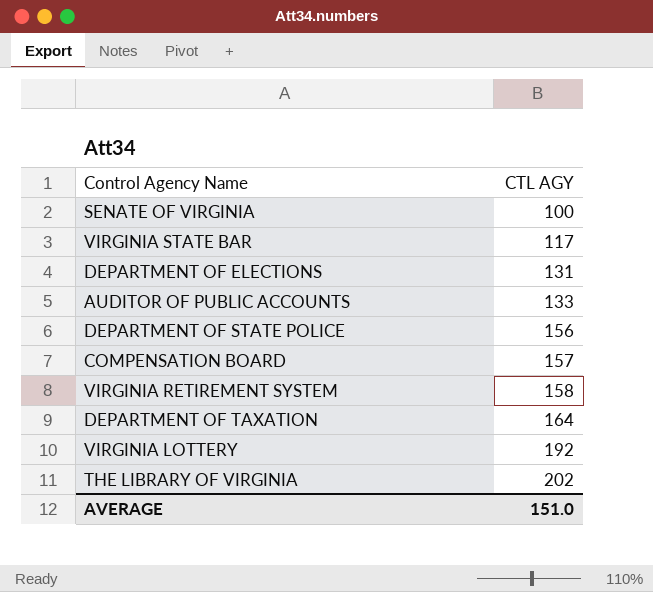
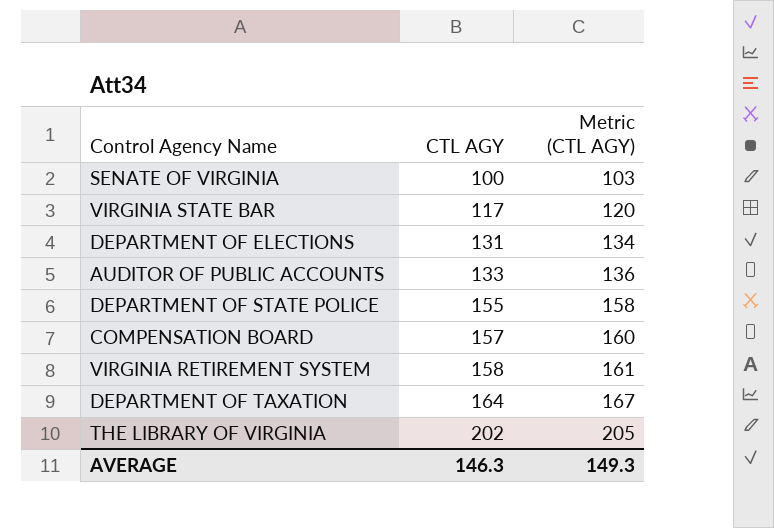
column Metric (CTL AGY) | formula: none -> [CTL AGY] + 3
row VIRGINIA LOTTERY: 192 -> none
DEPARTMENT OF STATE POLICE | CTL AGY: 156 -> 155
AVERAGE | CTL AGY: 151.0 -> 146.3

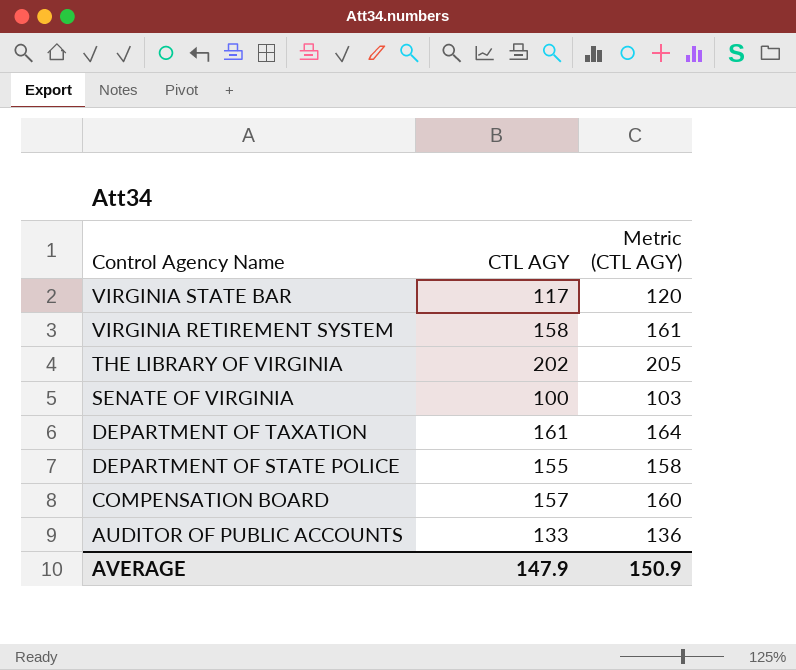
row order: CTL AGY ascending -> Control Agency Name descending
row DEPARTMENT OF ELECTIONS: 131 | 134 -> none
DEPARTMENT OF TAXATION | CTL AGY: 164 -> 161
DEPARTMENT OF TAXATION | Metric (CTL AGY): 167 -> 164
AVERAGE | CTL AGY: 146.3 -> 147.9
AVERAGE | Metric (CTL AGY): 149.3 -> 150.9

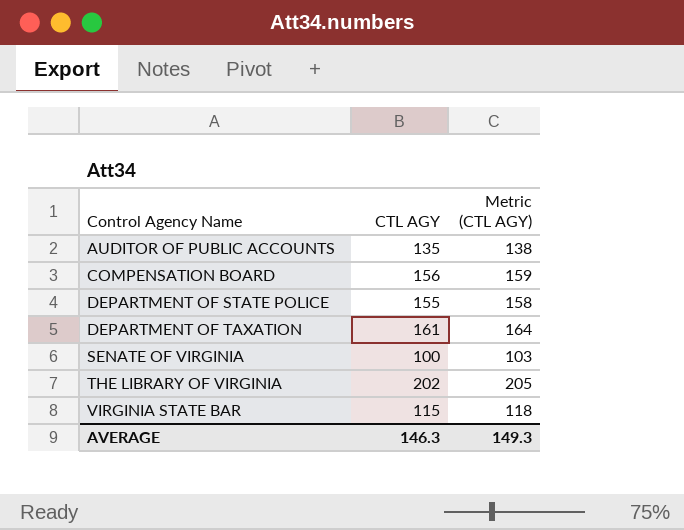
row order: Control Agency Name descending -> Control Agency Name ascending
row VIRGINIA RETIREMENT SYSTEM: 158 | 161 -> none
AUDITOR OF PUBLIC ACCOUNTS | CTL AGY: 133 -> 135
AUDITOR OF PUBLIC ACCOUNTS | Metric (CTL AGY): 136 -> 138
COMPENSATION BOARD | CTL AGY: 157 -> 156
COMPENSATION BOARD | Metric (CTL AGY): 160 -> 159
VIRGINIA STATE BAR | CTL AGY: 117 -> 115
VIRGINIA STATE BAR | Metric (CTL AGY): 120 -> 118
AVERAGE | CTL AGY: 147.9 -> 146.3
AVERAGE | Metric (CTL AGY): 150.9 -> 149.3

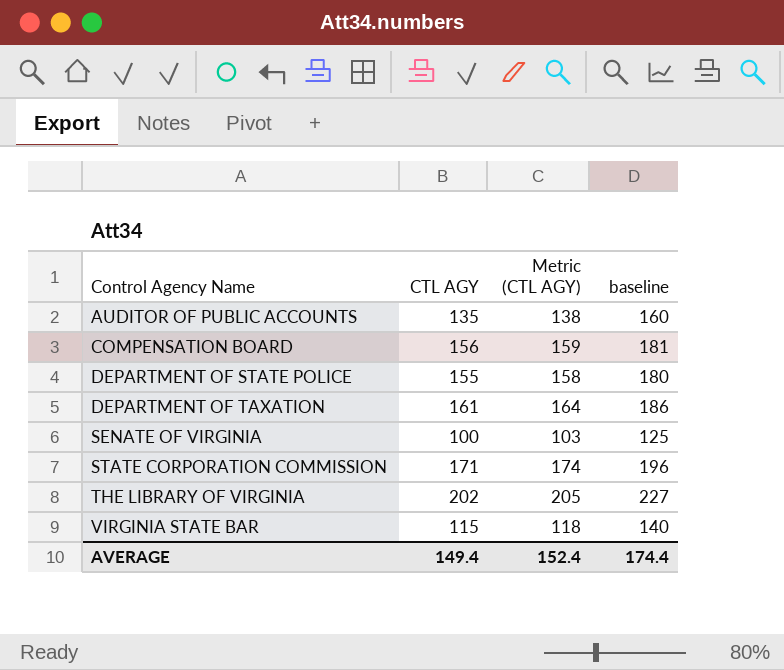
column baseline | formula: none -> [CTL AGY] + 25
row STATE CORPORATION COMMISSION: none -> 171 | 174 | 196
AVERAGE | CTL AGY: 146.3 -> 149.4
AVERAGE | Metric (CTL AGY): 149.3 -> 152.4

